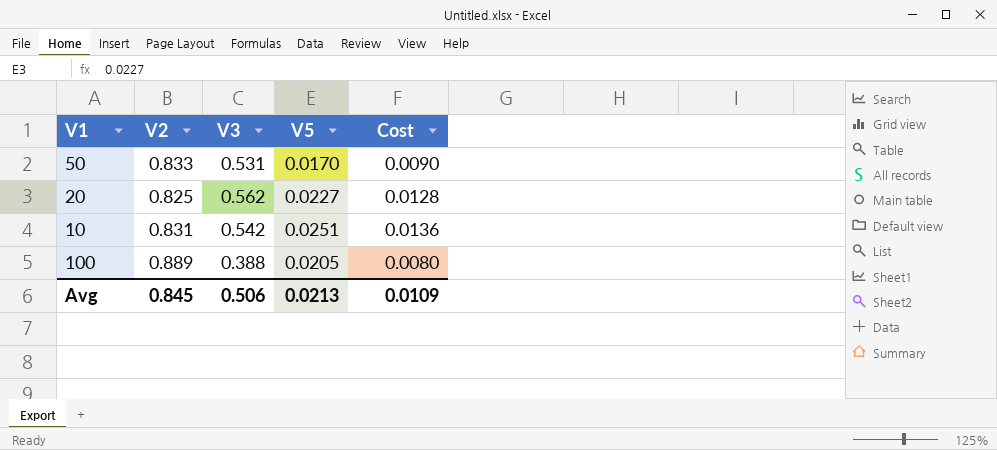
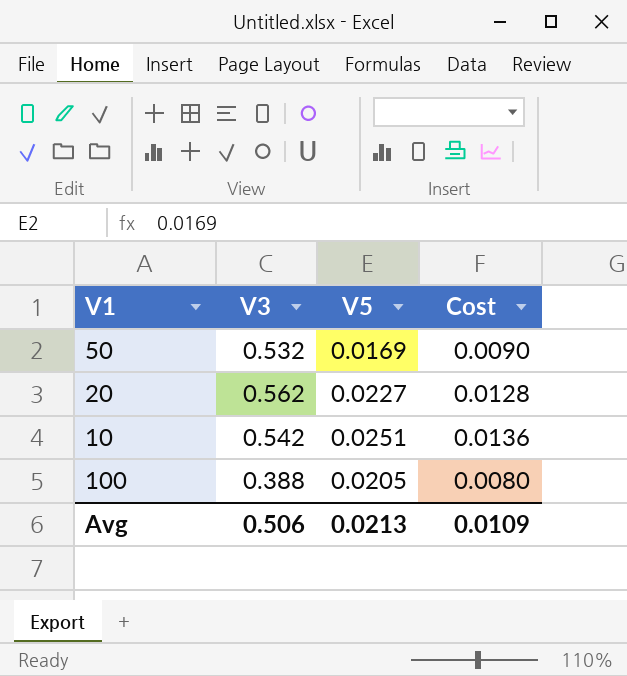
column V2 | position: 2 -> none
50 | V3: 0.531 -> 0.532
50 | V5: 0.0170 -> 0.0169

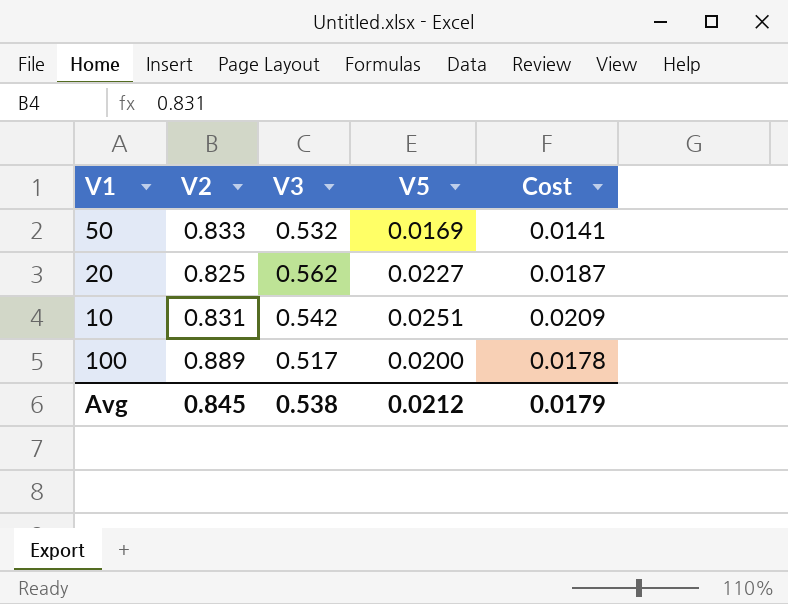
column V2 | position: none -> 2
column Cost | formula: [V3] * [V5] -> [V2] * [V5]
100 | V3: 0.388 -> 0.517
100 | V5: 0.0205 -> 0.0200
Avg | V3: 0.506 -> 0.538
Avg | V5: 0.0213 -> 0.0212
Avg | Cost: 0.0109 -> 0.0179

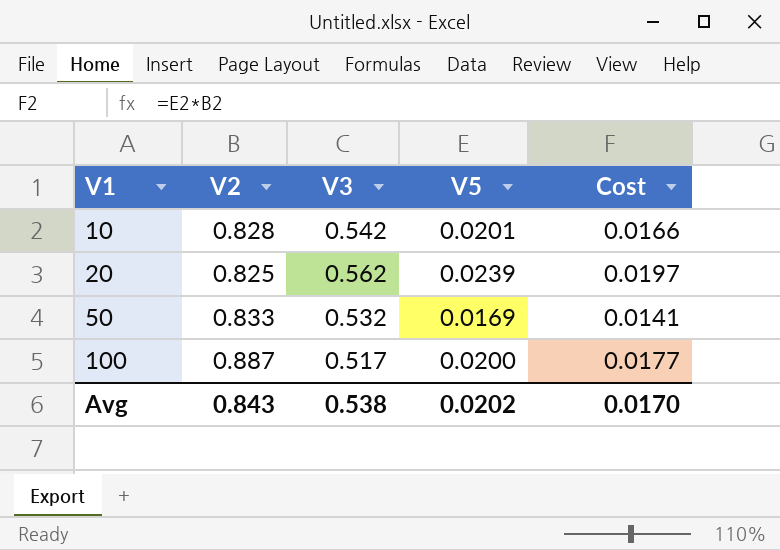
row order: none -> V1 ascending
10 | V2: 0.831 -> 0.828
10 | V5: 0.0251 -> 0.0201
10 | Cost: 0.0209 -> 0.0166
20 | V5: 0.0227 -> 0.0239
20 | Cost: 0.0187 -> 0.0197
100 | V2: 0.889 -> 0.887
100 | Cost: 0.0178 -> 0.0177
Avg | V2: 0.845 -> 0.843
Avg | V5: 0.0212 -> 0.0202
Avg | Cost: 0.0179 -> 0.0170

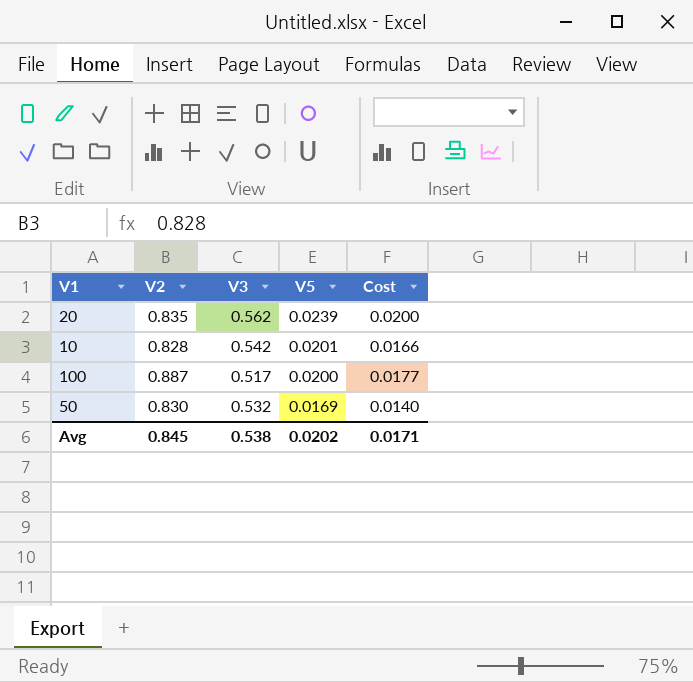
row order: V1 ascending -> V5 descending
20 | V2: 0.825 -> 0.835
20 | Cost: 0.0197 -> 0.0200
50 | V2: 0.833 -> 0.830
50 | Cost: 0.0141 -> 0.0140
Avg | V2: 0.843 -> 0.845
Avg | Cost: 0.0170 -> 0.0171

